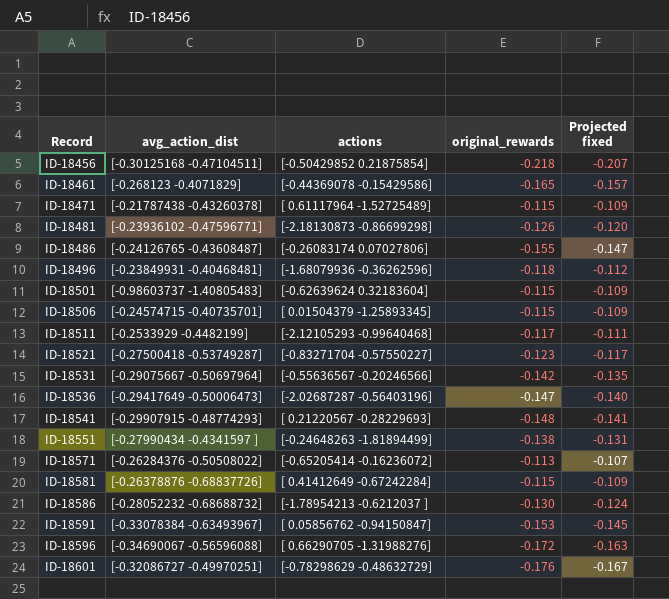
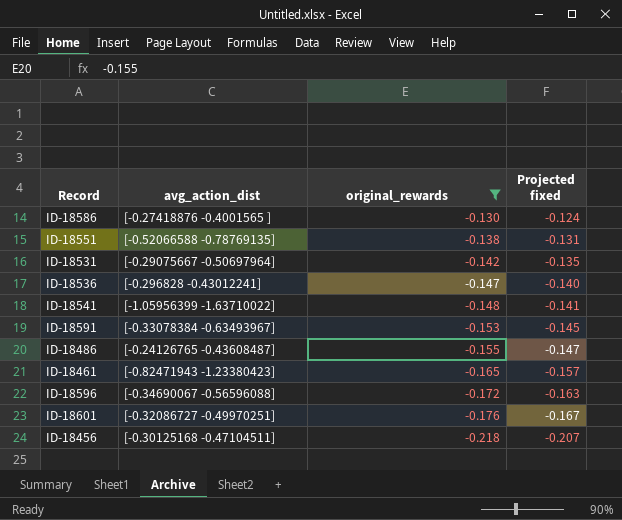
filter: none -> original_rewards <= -0.130
row order: Record ascending -> original_rewards descending
column actions | position: 3 -> none
ID-18586 | avg_action_dist: [-0.28052232 -0.68688732] -> [-0.27418876 -0.4001565 ]
ID-18551 | avg_action_dist: [-0.27990434 -0.4341597 ] -> [-0.52066588 -0.78769135]
ID-18536 | avg_action_dist: [-0.29417649 -0.50006473] -> [-0.296828 -0.43012241]
ID-18541 | avg_action_dist: [-0.29907915 -0.48774293] -> [-1.05956399 -1.63710022]
ID-18461 | avg_action_dist: [-0.268123 -0.4071829] -> [-0.82471943 -1.23380423]

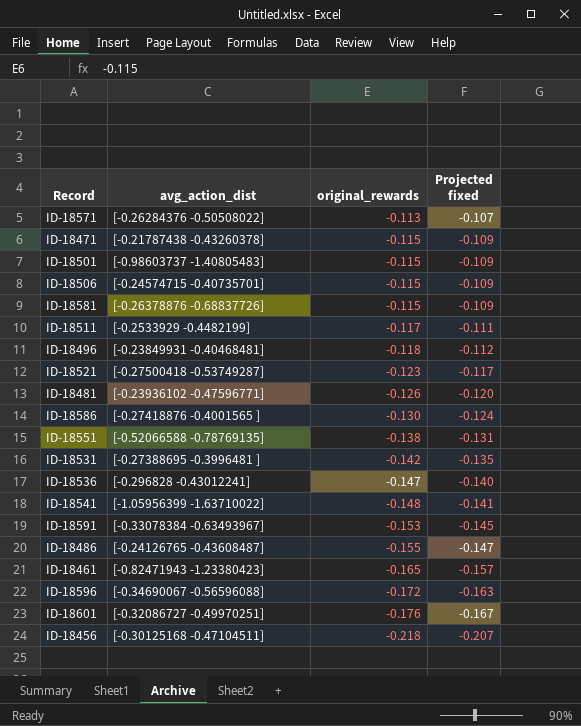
filter: original_rewards <= -0.130 -> none
ID-18531 | avg_action_dist: [-0.29075667 -0.50697964] -> [-0.27388695 -0.3996481 ]

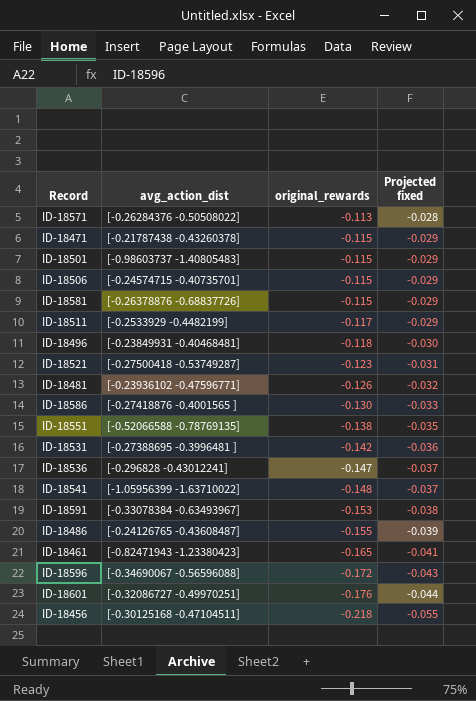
column Projected fixed | formula: [original_rewards] * 0.95 -> [original_rewards] * 0.25

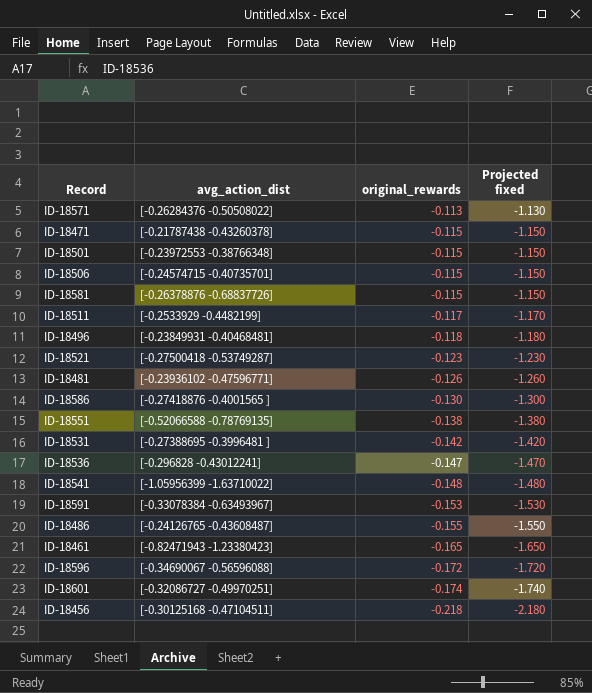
column Projected fixed | formula: [original_rewards] * 0.25 -> [original_rewards] * 10
ID-18501 | avg_action_dist: [-0.98603737 -1.40805483] -> [-0.23972553 -0.38766348]
ID-18601 | original_rewards: -0.176 -> -0.174

